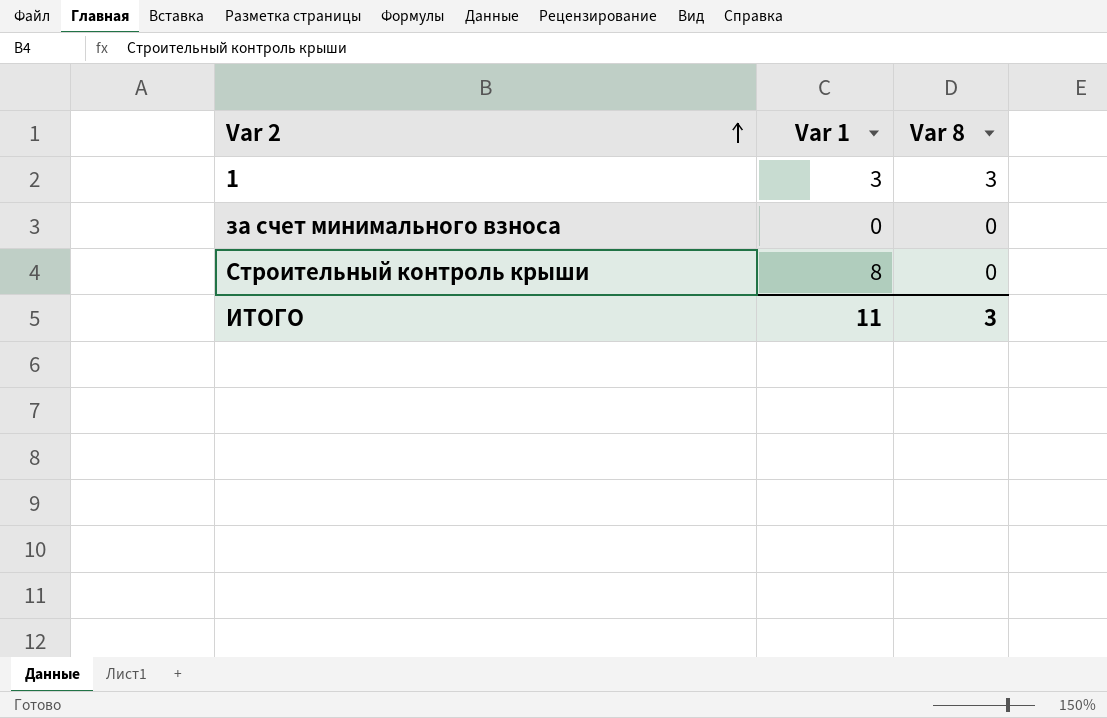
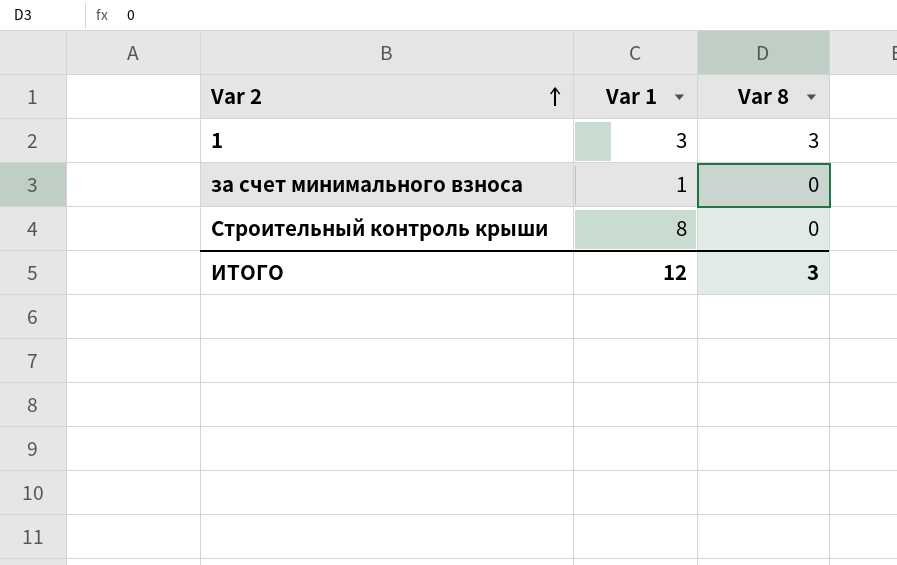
за счет минимального взноса | Var 1: 0 -> 1
ИТОГО | Var 1: 11 -> 12

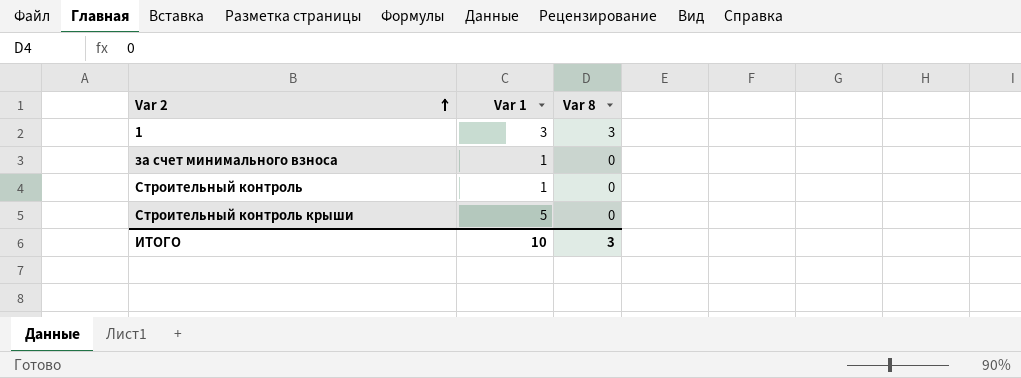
row Строительный контроль: none -> 1 | 0
Строительный контроль крыши | Var 1: 8 -> 5
ИТОГО | Var 1: 12 -> 10

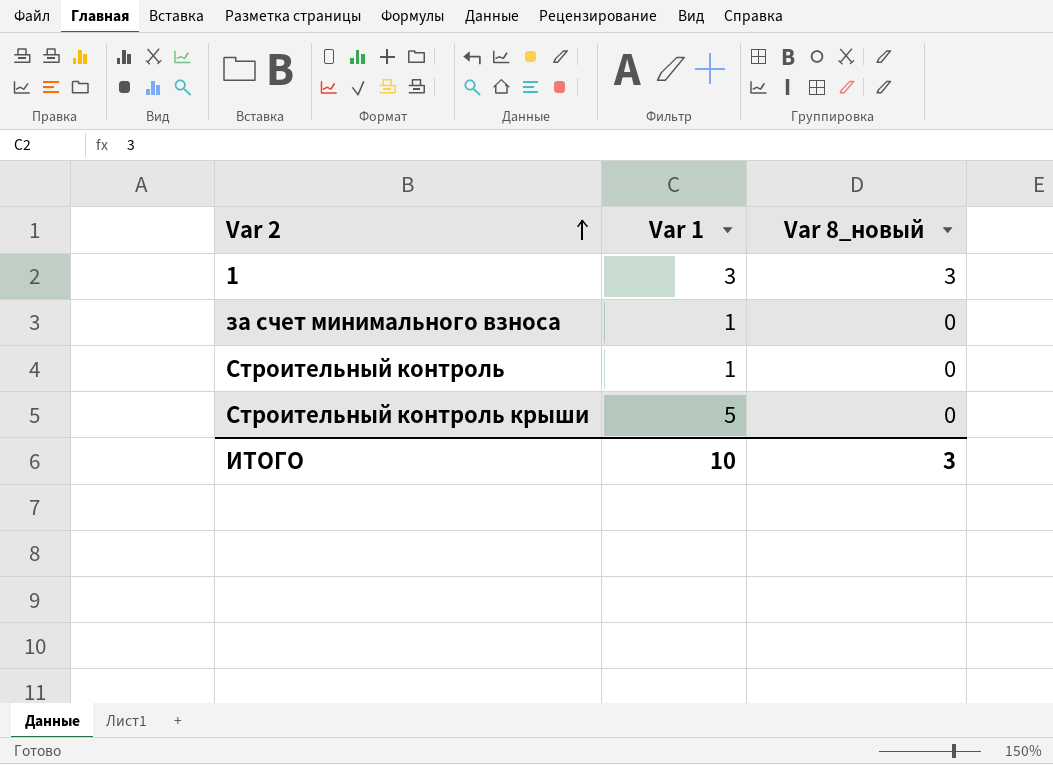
column name: Var 8 -> Var 8_новый

